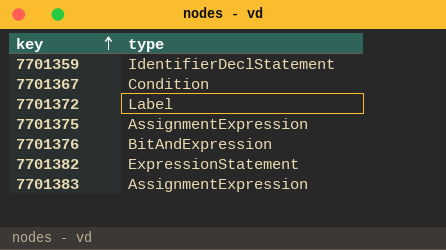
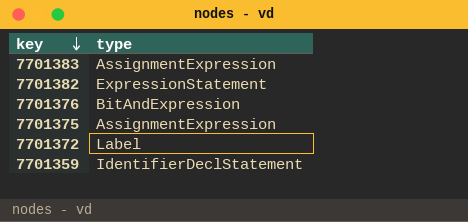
row order: key ascending -> key descending
row 7701367: Condition -> none

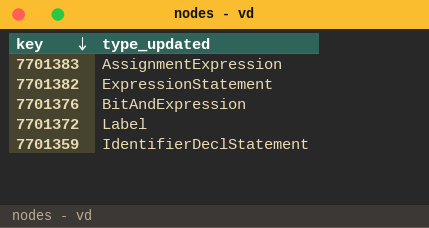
column name: type -> type_updated
row 7701375: AssignmentExpression -> none

